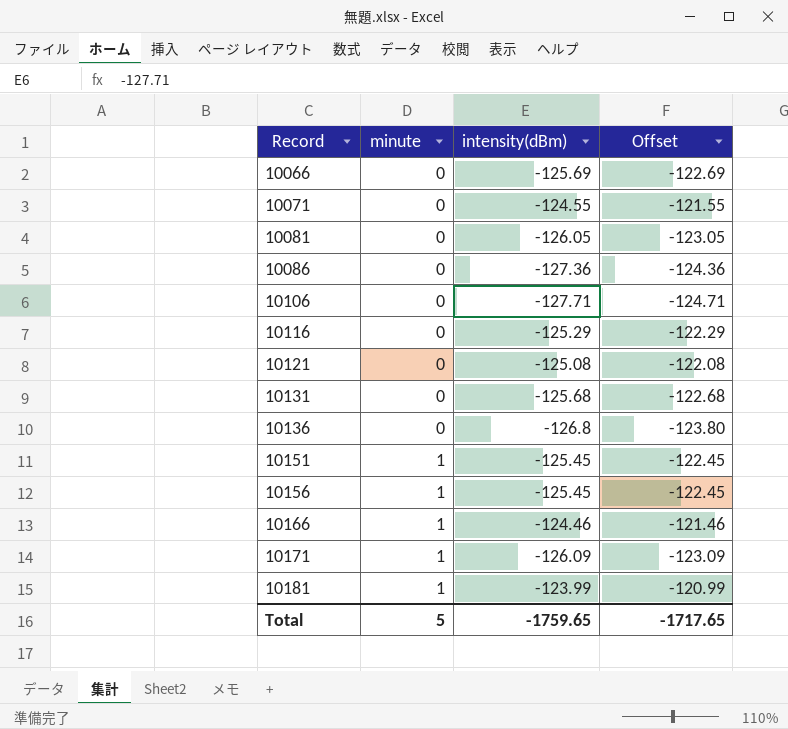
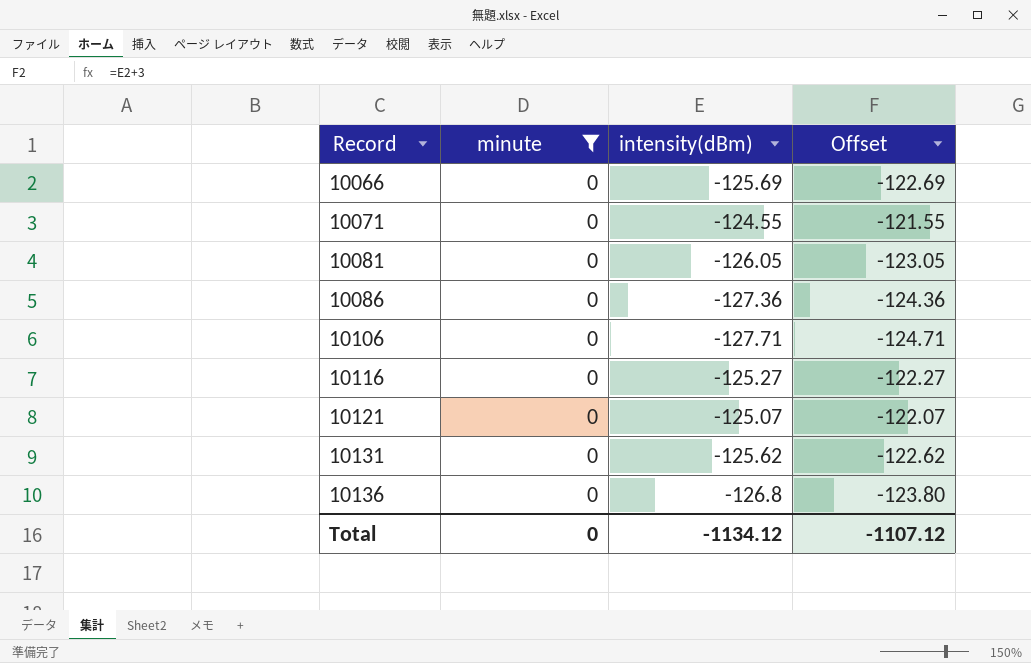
filter: none -> minute = 0
10116 | intensity(dBm): -125.29 -> -125.27
10116 | Offset: -122.29 -> -122.27
10121 | intensity(dBm): -125.08 -> -125.07
10121 | Offset: -122.08 -> -122.07
10131 | intensity(dBm): -125.68 -> -125.62
10131 | Offset: -122.68 -> -122.62
Total | minute: 5 -> 0
Total | intensity(dBm): -1759.65 -> -1134.12
Total | Offset: -1717.65 -> -1107.12

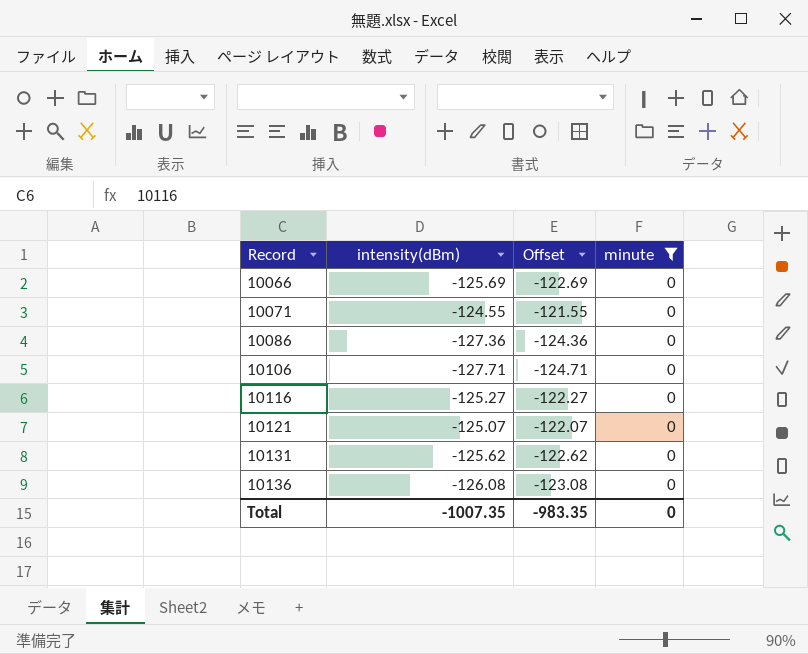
column minute | position: 2 -> 4
row 10081: 0 | -126.05 | -123.05 -> none
10136 | intensity(dBm): -126.8 -> -126.08
10136 | Offset: -123.80 -> -123.08
Total | intensity(dBm): -1134.12 -> -1007.35
Total | Offset: -1107.12 -> -983.35

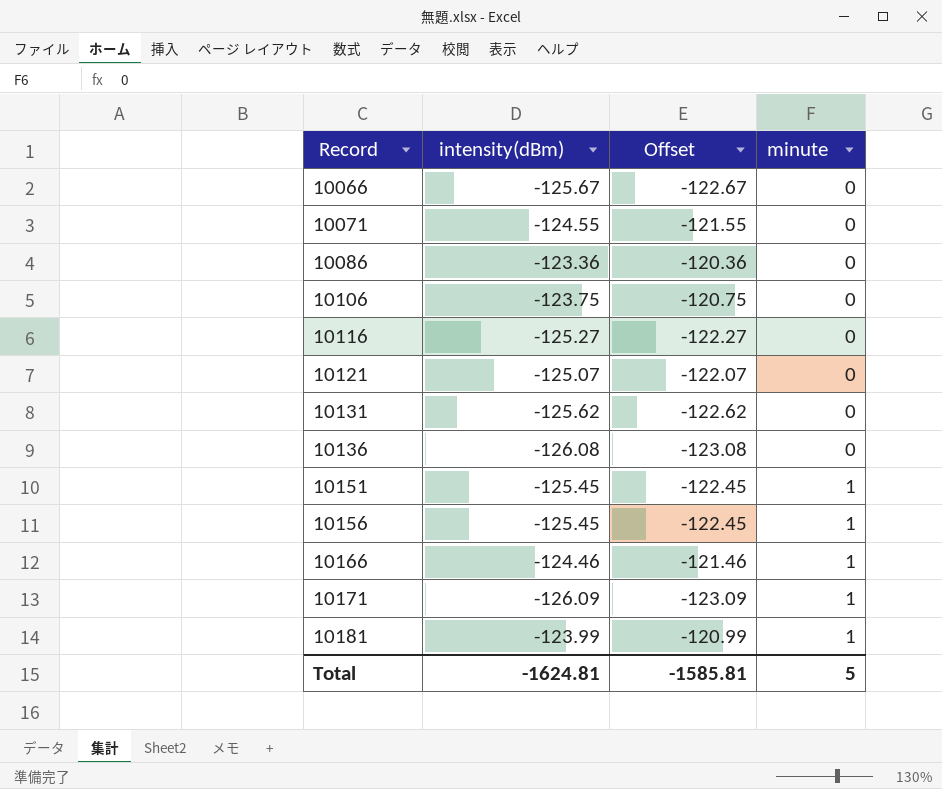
filter: minute = 0 -> none
10066 | intensity(dBm): -125.69 -> -125.67
10066 | Offset: -122.69 -> -122.67
10086 | intensity(dBm): -127.36 -> -123.36
10086 | Offset: -124.36 -> -120.36
10106 | intensity(dBm): -127.71 -> -123.75
10106 | Offset: -124.71 -> -120.75
Total | intensity(dBm): -1007.35 -> -1624.81
Total | Offset: -983.35 -> -1585.81
Total | minute: 0 -> 5

